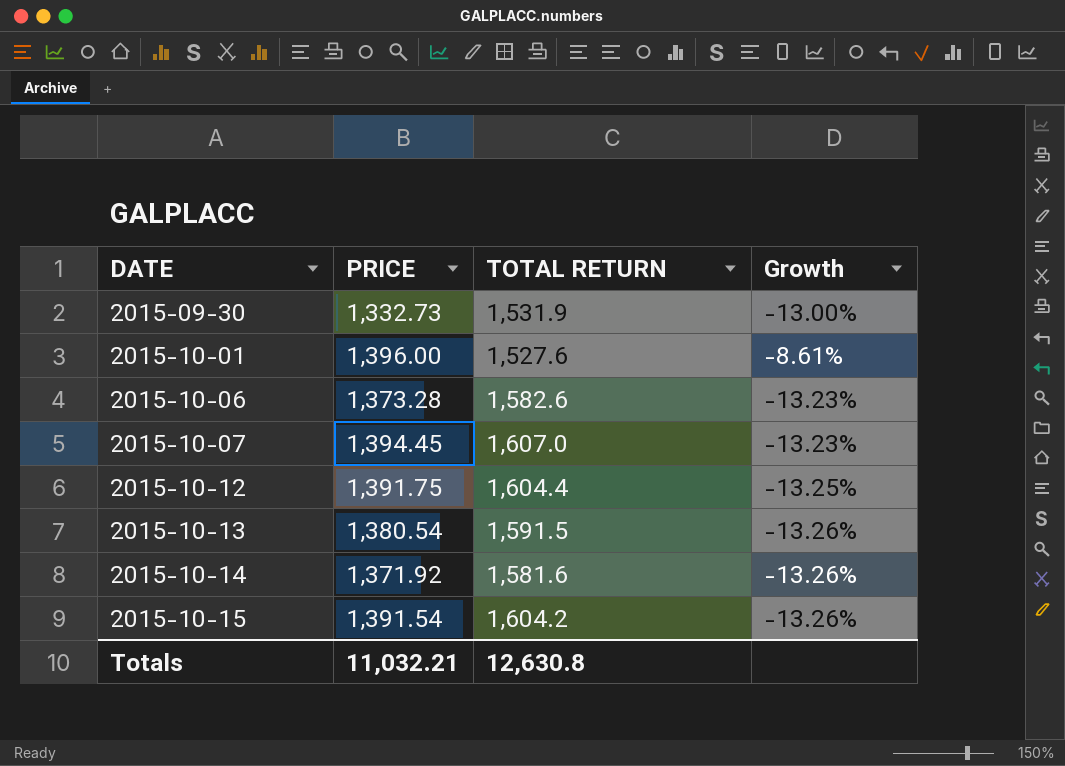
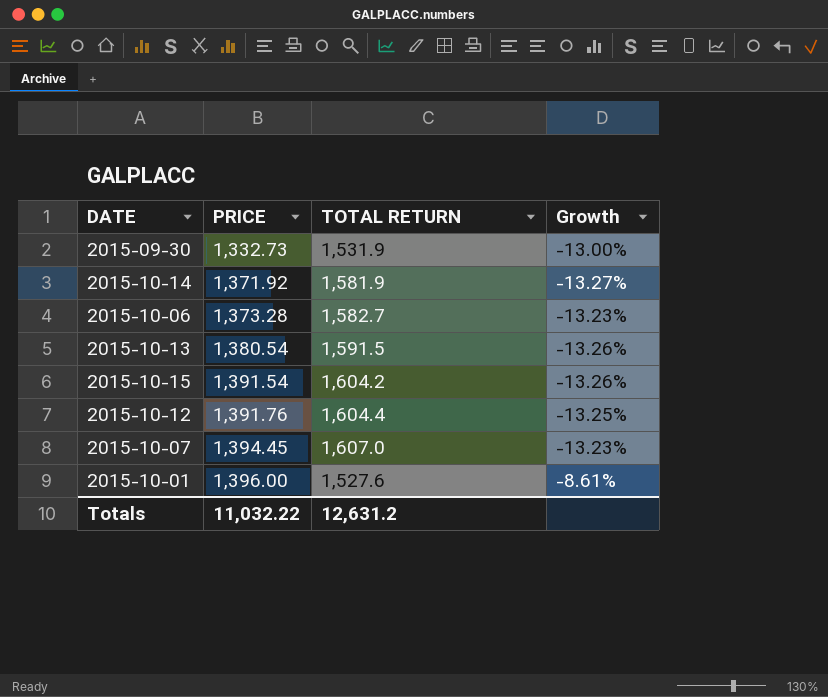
row order: DATE ascending -> PRICE ascending
2015-10-14 | TOTAL RETURN: 1,581.6 -> 1,581.9
2015-10-14 | Growth: -13.26% -> -13.27%
2015-10-06 | TOTAL RETURN: 1,582.6 -> 1,582.7
2015-10-12 | PRICE: 1,391.75 -> 1,391.76
Totals | PRICE: 11,032.21 -> 11,032.22
Totals | TOTAL RETURN: 12,630.8 -> 12,631.2

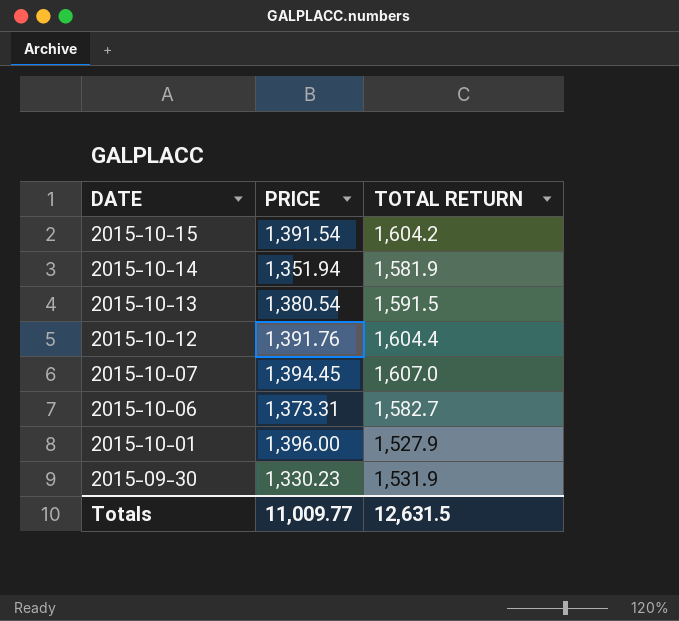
row order: PRICE ascending -> DATE descending
column Growth | formula: ([PRICE] - [TOTAL RETURN]) / [TOTAL RETURN] -> none
2015-10-14 | PRICE: 1,371.92 -> 1,351.94
2015-10-06 | PRICE: 1,373.28 -> 1,373.31
2015-10-01 | TOTAL RETURN: 1,527.6 -> 1,527.9
2015-09-30 | PRICE: 1,332.73 -> 1,330.23
Totals | PRICE: 11,032.22 -> 11,009.77
Totals | TOTAL RETURN: 12,631.2 -> 12,631.5

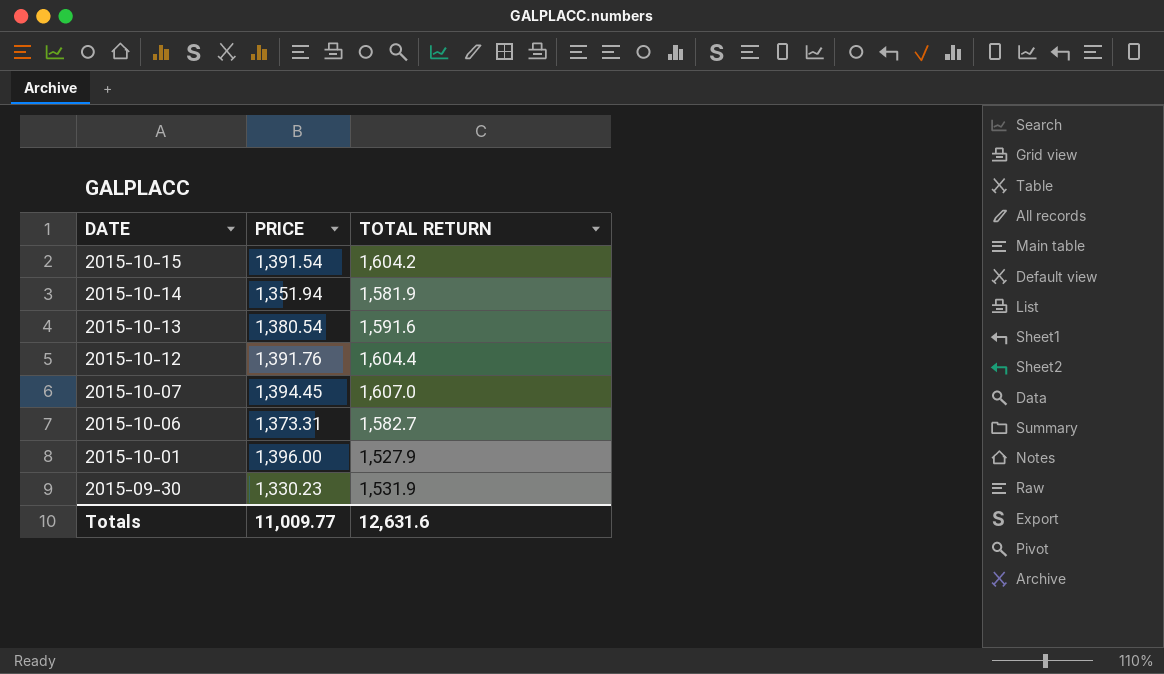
2015-10-13 | TOTAL RETURN: 1,591.5 -> 1,591.6
Totals | TOTAL RETURN: 12,631.5 -> 12,631.6

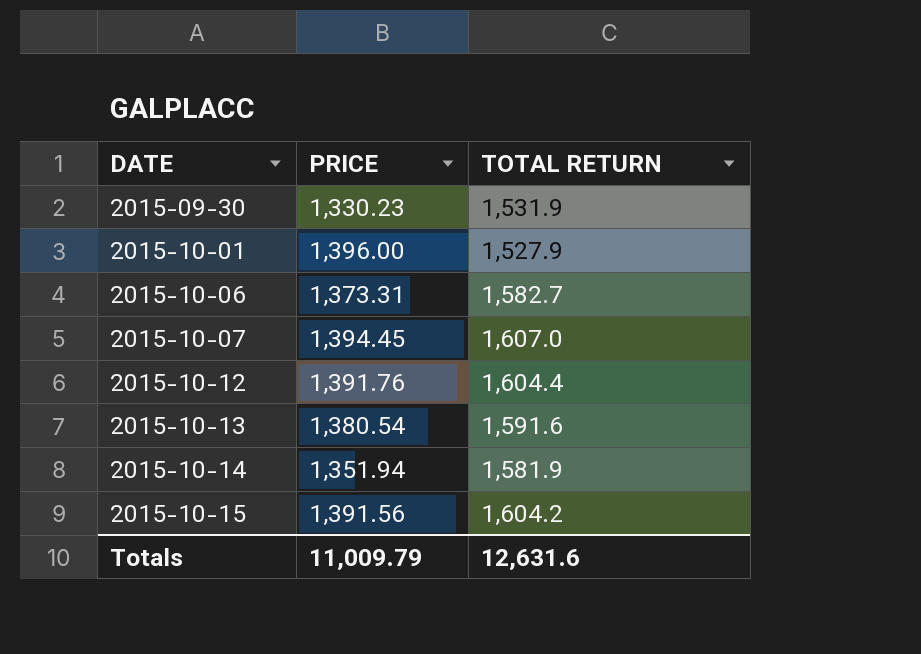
row order: DATE descending -> DATE ascending
2015-10-15 | PRICE: 1,391.54 -> 1,391.56
Totals | PRICE: 11,009.77 -> 11,009.79

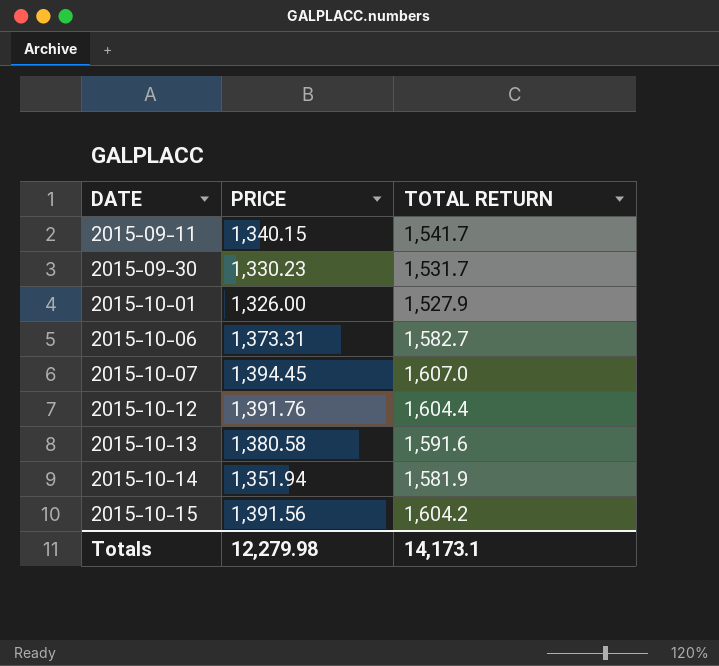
row 2015-09-11: none -> 1,340.15 | 1,541.7
2015-09-30 | TOTAL RETURN: 1,531.9 -> 1,531.7
2015-10-01 | PRICE: 1,396.00 -> 1,326.00
2015-10-13 | PRICE: 1,380.54 -> 1,380.58
Totals | PRICE: 11,009.79 -> 12,279.98
Totals | TOTAL RETURN: 12,631.6 -> 14,173.1

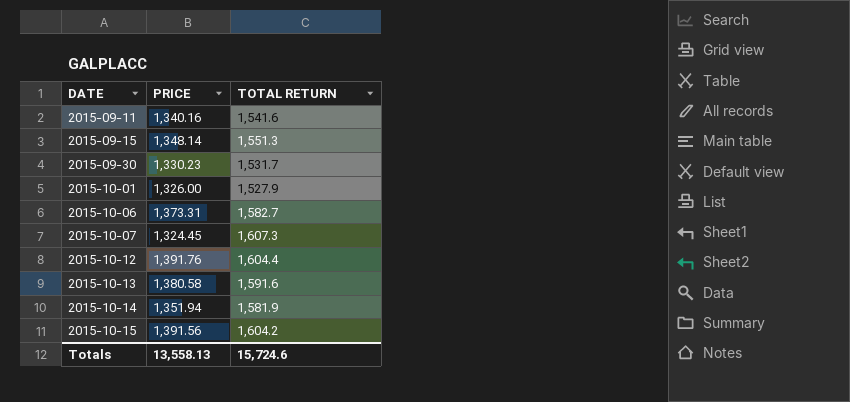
2015-09-11 | PRICE: 1,340.15 -> 1,340.16
2015-09-11 | TOTAL RETURN: 1,541.7 -> 1,541.6
row 2015-09-15: none -> 1,348.14 | 1,551.3
2015-10-07 | PRICE: 1,394.45 -> 1,324.45
2015-10-07 | TOTAL RETURN: 1,607.0 -> 1,607.3
Totals | PRICE: 12,279.98 -> 13,558.13
Totals | TOTAL RETURN: 14,173.1 -> 15,724.6

